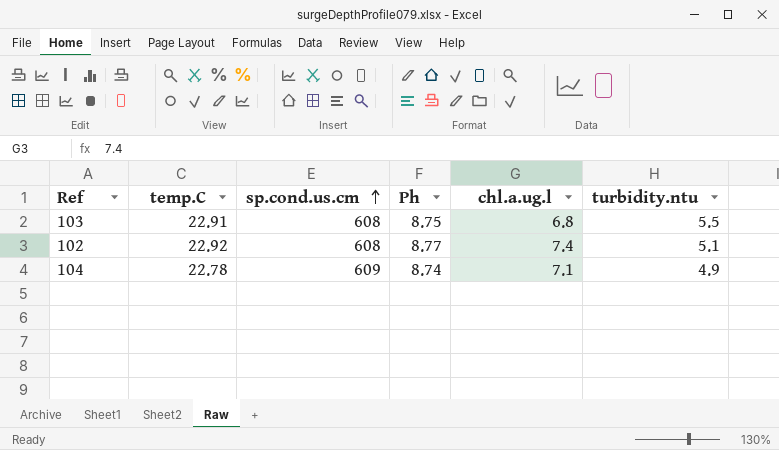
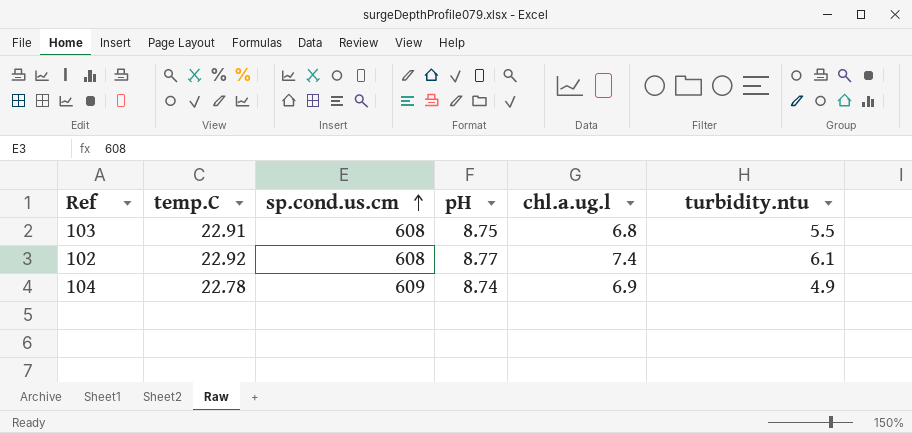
column name: Ph -> pH
102 | turbidity.ntu: 5.1 -> 6.1
104 | chl.a.ug.l: 7.1 -> 6.9

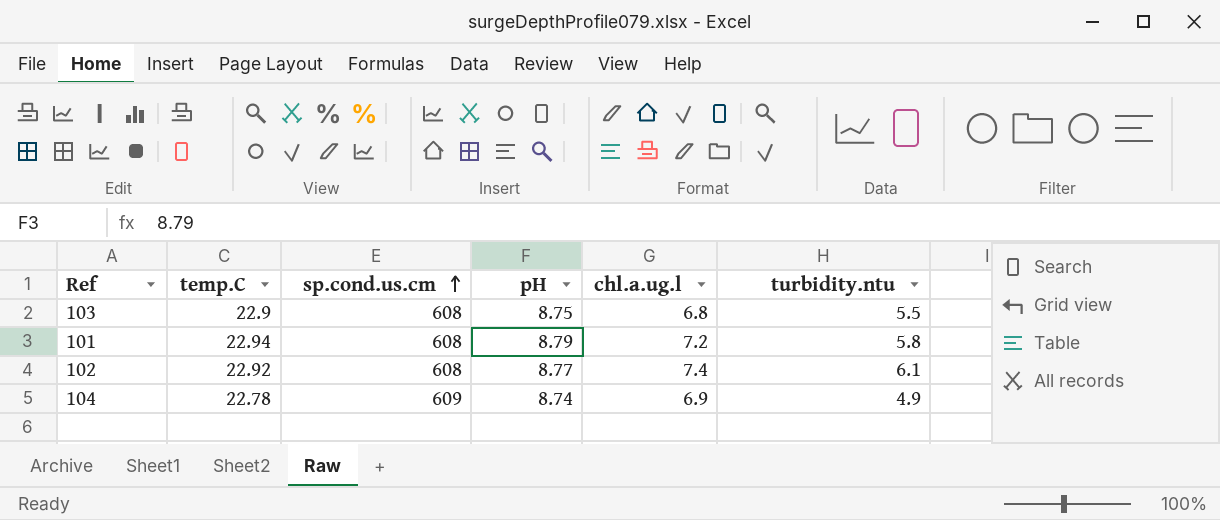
103 | temp.C: 22.91 -> 22.9
row 101: none -> 22.94 | 608 | 8.79 | 7.2 | 5.8

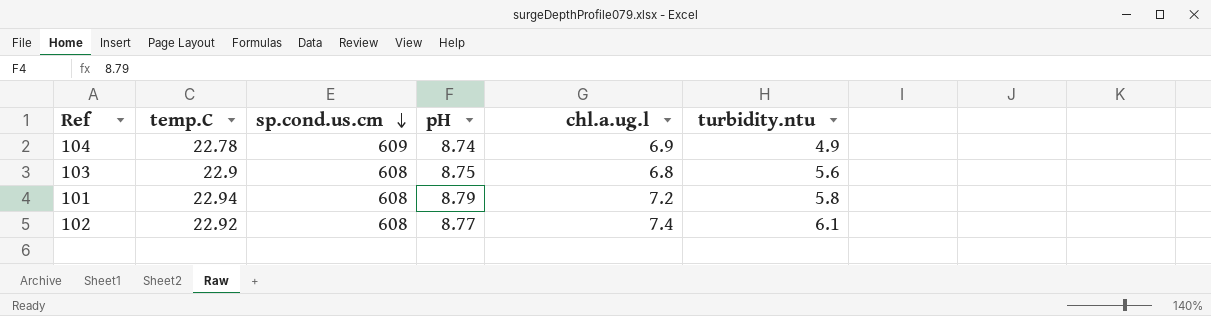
row order: sp.cond.us.cm ascending -> sp.cond.us.cm descending
103 | turbidity.ntu: 5.5 -> 5.6

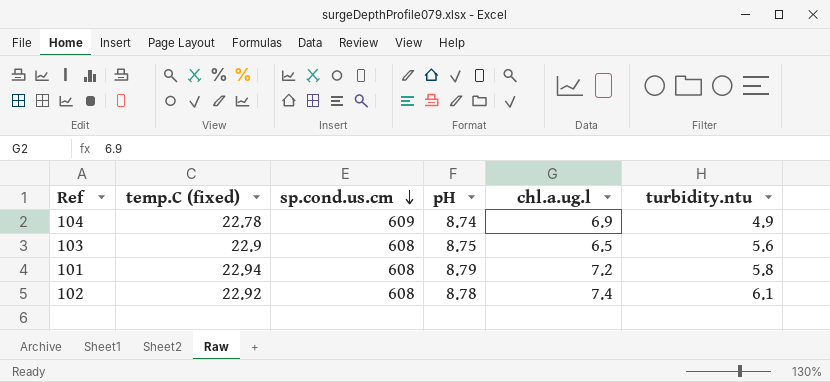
column name: temp.C -> temp.C (fixed)
103 | chl.a.ug.l: 6.8 -> 6.5
102 | pH: 8.77 -> 8.78

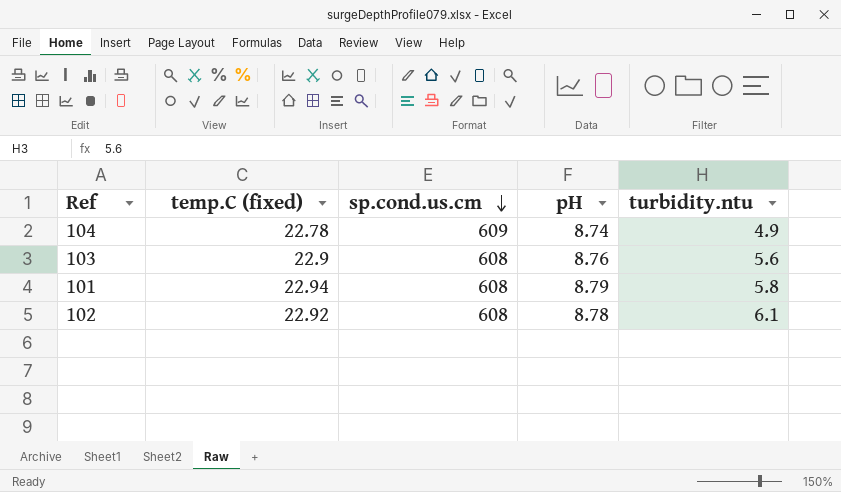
column chl.a.ug.l | position: 5 -> none
103 | pH: 8.75 -> 8.76

